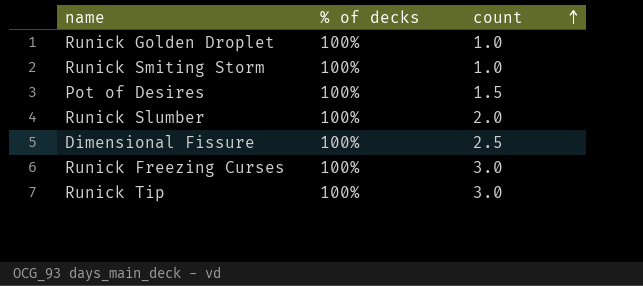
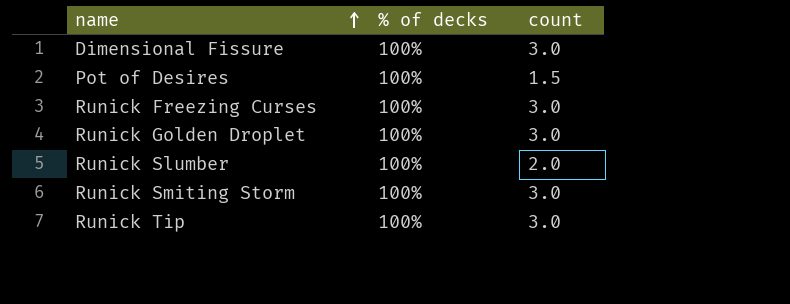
row order: count ascending -> name ascending
Dimensional Fissure | count: 2.5 -> 3.0
Runick Golden Droplet | count: 1.0 -> 3.0
Runick Smiting Storm | count: 1.0 -> 3.0

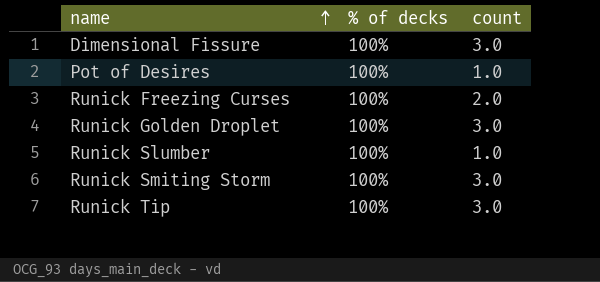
Pot of Desires | count: 1.5 -> 1.0
Runick Freezing Curses | count: 3.0 -> 2.0
Runick Slumber | count: 2.0 -> 1.0

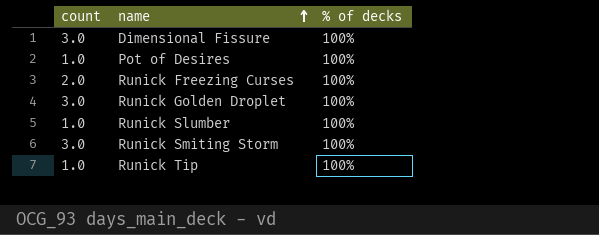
column count | position: 3 -> 1
Runick Tip | count: 3.0 -> 1.0

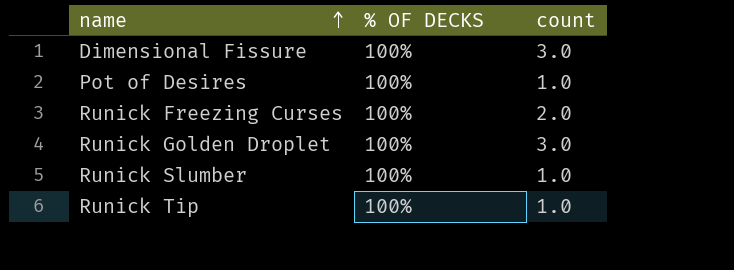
column name: % of decks -> % OF DECKS
column count | position: 1 -> 3
row Runick Smiting Storm: 3.0 | 100% -> none

